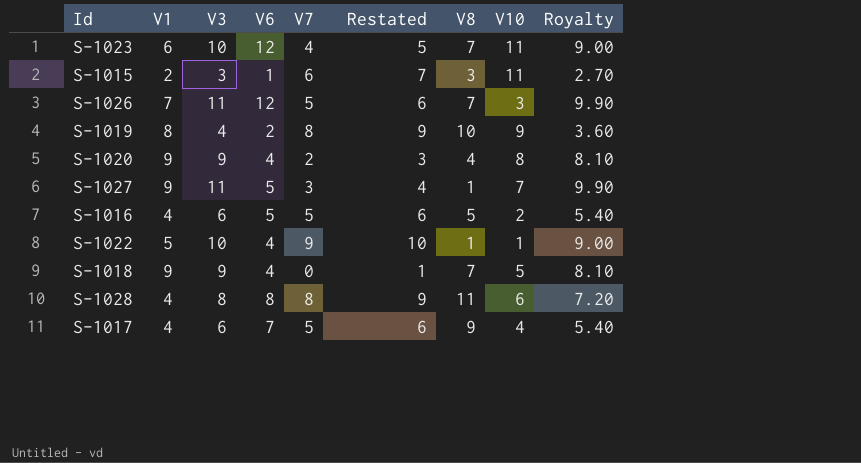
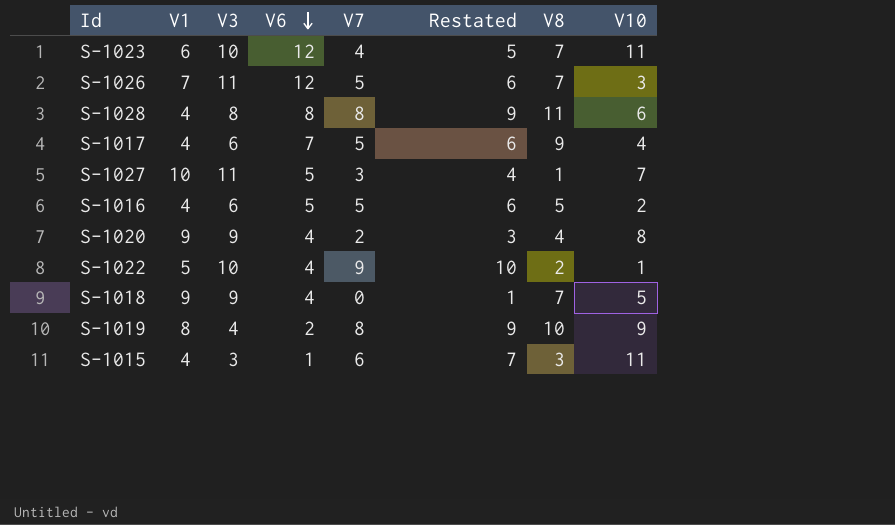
row order: none -> V6 descending
column Royalty | formula: [V3] * 0.9 -> none
S-1027 | V1: 9 -> 10
S-1022 | V8: 1 -> 2
S-1015 | V1: 2 -> 4

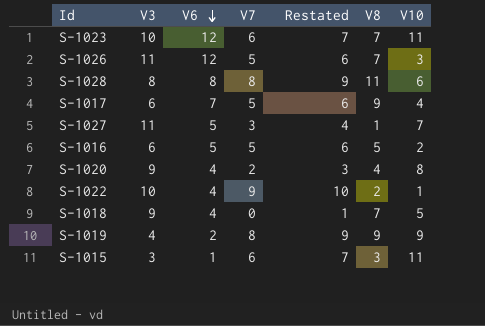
column V1 | position: 2 -> none
S-1023 | V7: 4 -> 6
S-1023 | Restated: 5 -> 7
S-1019 | V8: 10 -> 9

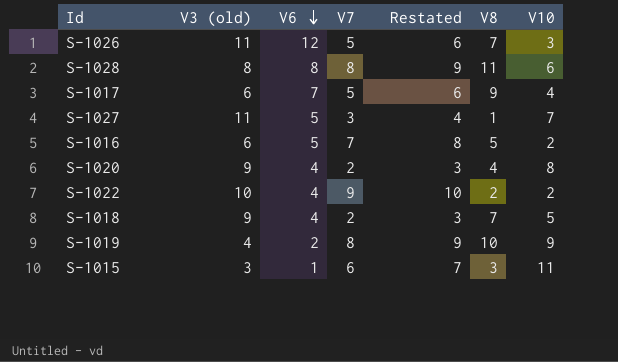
column name: V3 -> V3 (old)
row S-1023: 10 | 12 | 6 | 7 | 7 | 11 -> none
S-1016 | V7: 5 -> 7
S-1016 | Restated: 6 -> 8
S-1022 | V10: 1 -> 2
S-1018 | V7: 0 -> 2
S-1018 | Restated: 1 -> 3
S-1019 | V8: 9 -> 10

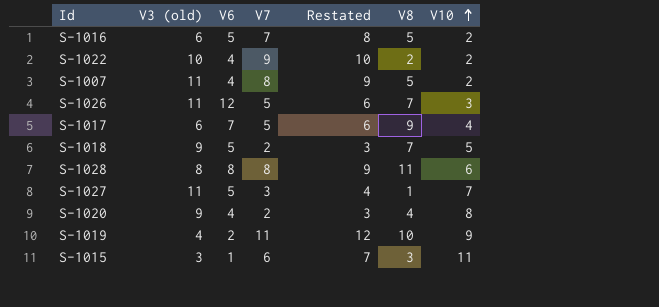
row order: V6 descending -> V10 ascending
row S-1007: none -> 11 | 4 | 8 | 9 | 5 | 2
S-1018 | V6: 4 -> 5
S-1019 | V7: 8 -> 11
S-1019 | Restated: 9 -> 12

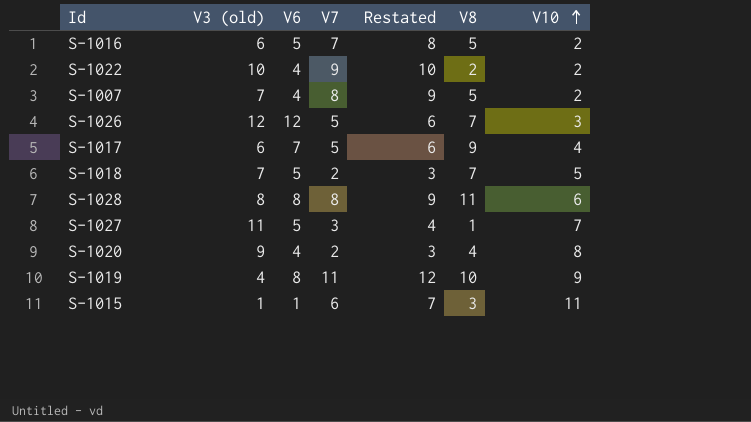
S-1007 | V3 (old): 11 -> 7
S-1026 | V3 (old): 11 -> 12
S-1018 | V3 (old): 9 -> 7
S-1019 | V6: 2 -> 8
S-1015 | V3 (old): 3 -> 1

